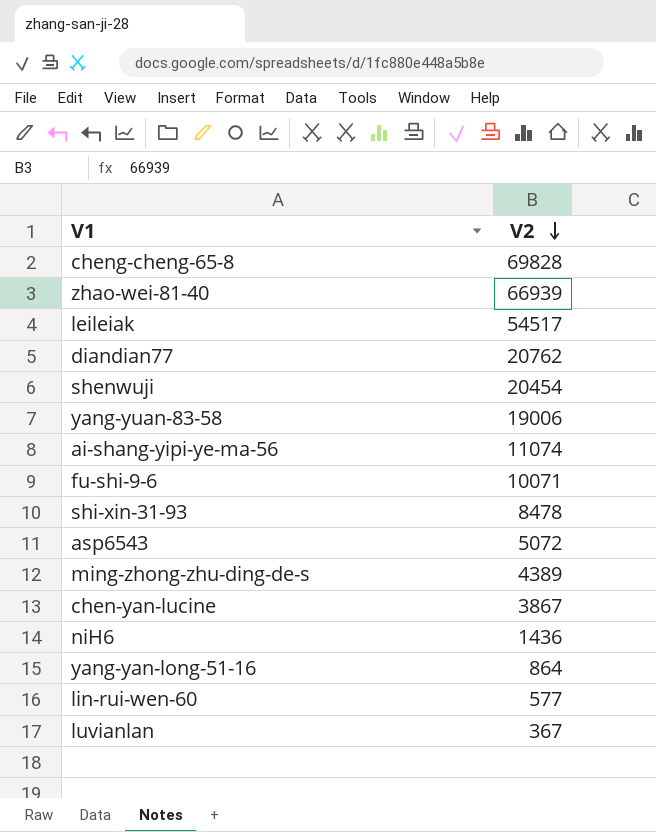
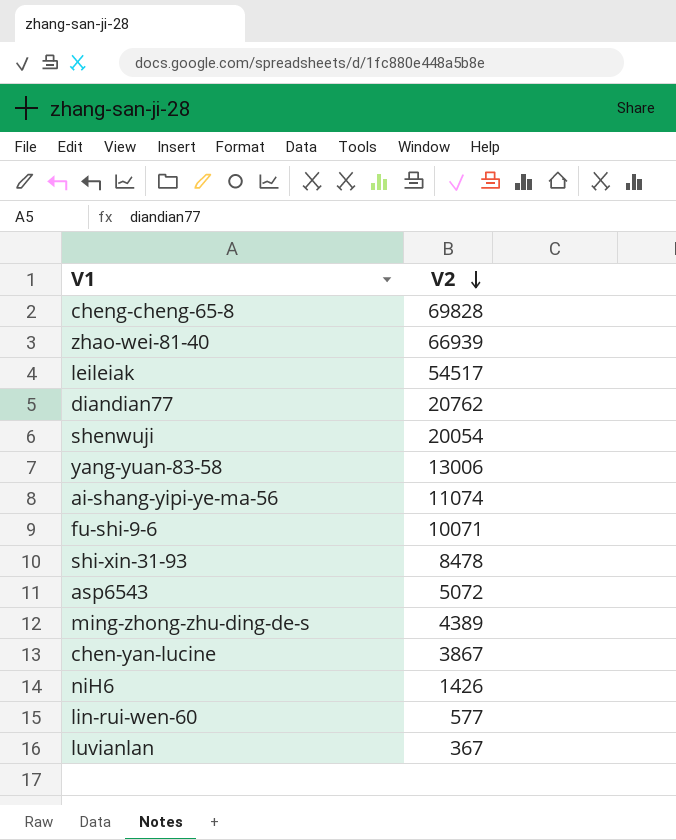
row yang-yan-long-51-16: 864 -> none
shenwuji | V2: 20454 -> 20054
yang-yuan-83-58 | V2: 19006 -> 13006
niH6 | V2: 1436 -> 1426

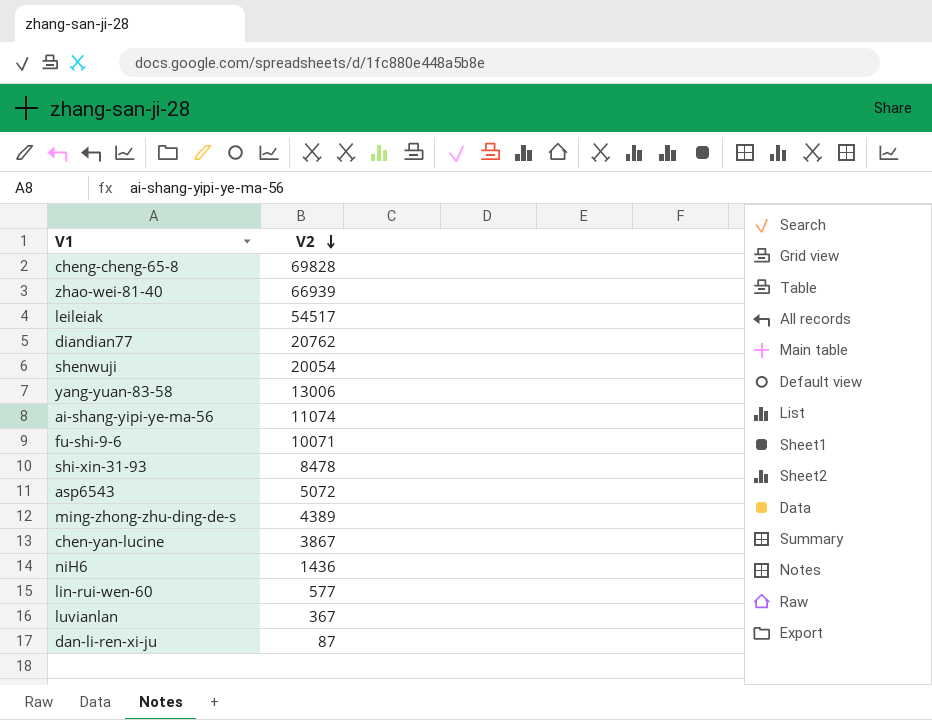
niH6 | V2: 1426 -> 1436
row dan-li-ren-xi-ju: none -> 87

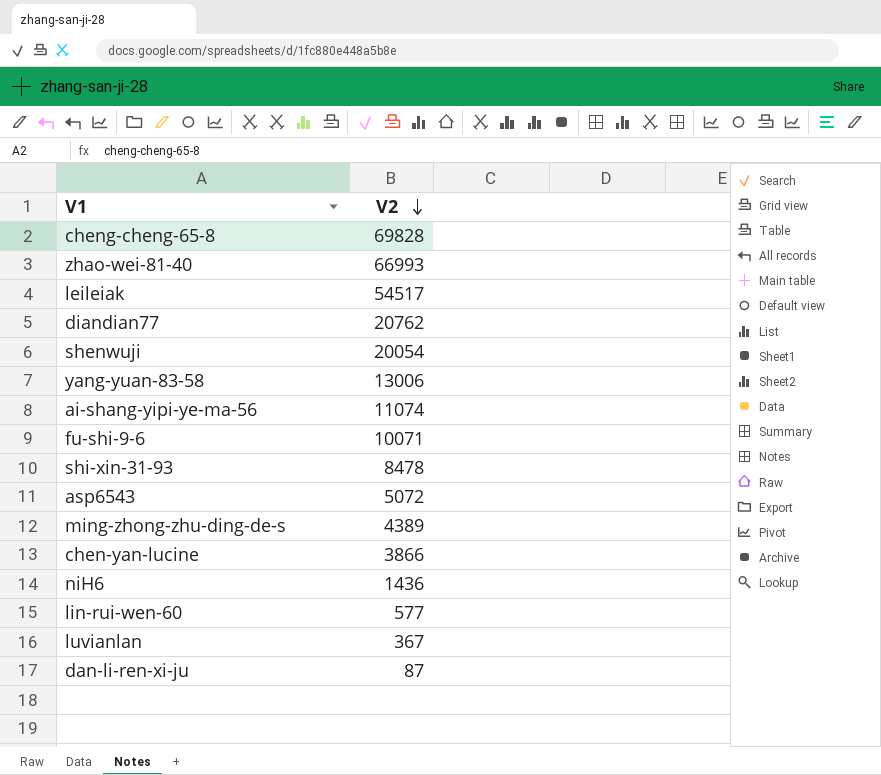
zhao-wei-81-40 | V2: 66939 -> 66993
chen-yan-lucine | V2: 3867 -> 3866

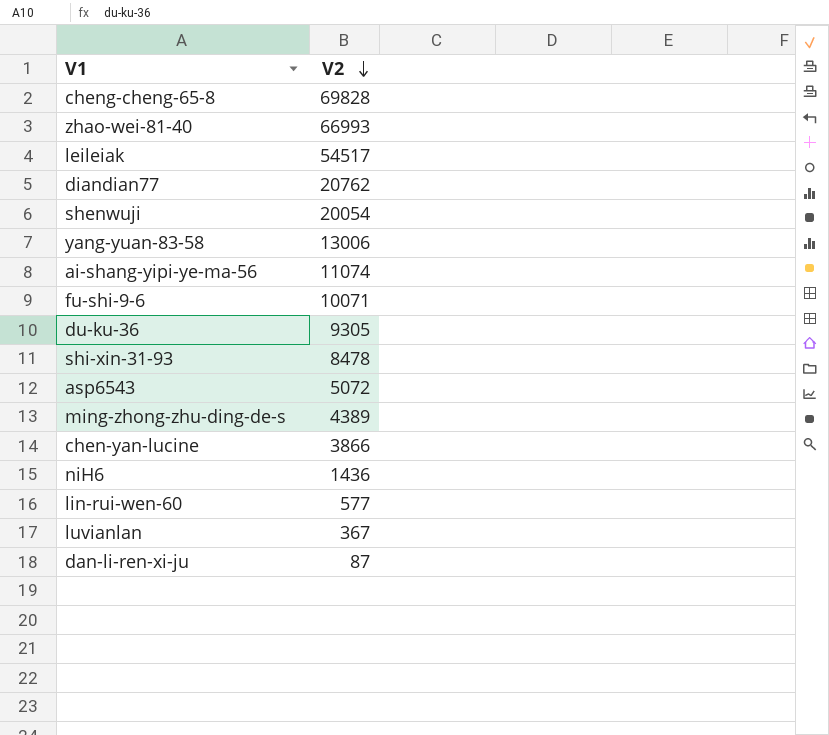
row du-ku-36: none -> 9305

